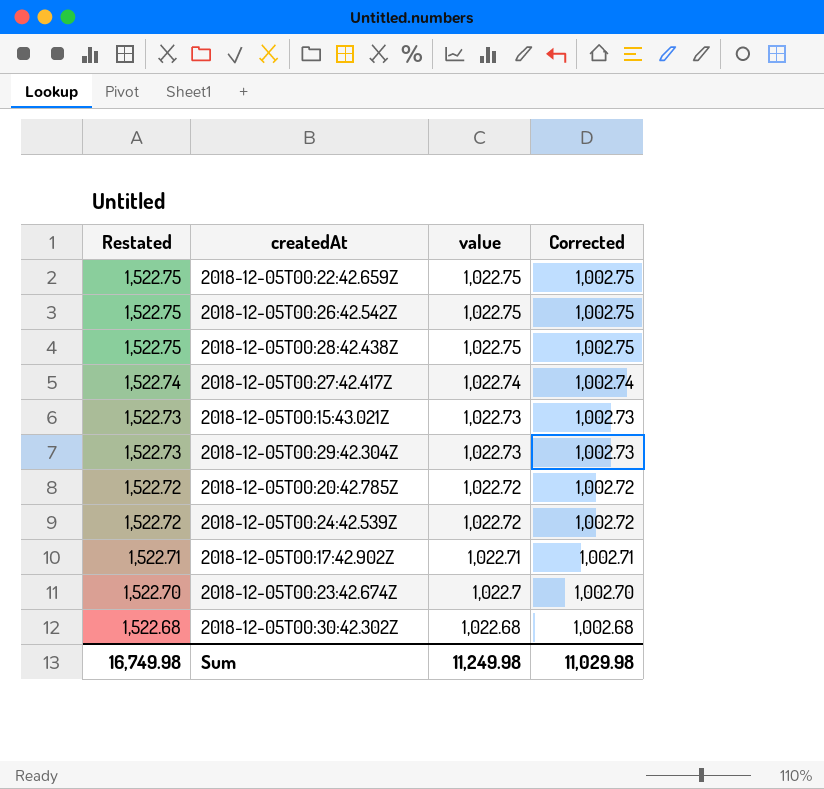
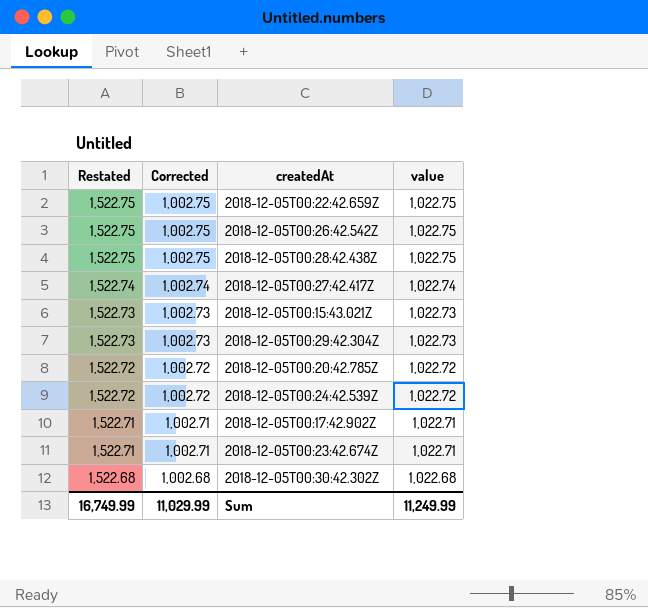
column Corrected | position: 4 -> 2
2018-12-05T00:23:42.674Z | Restated: 1,522.70 -> 1,522.71
2018-12-05T00:23:42.674Z | Corrected: 1,002.70 -> 1,002.71
2018-12-05T00:23:42.674Z | value: 1,022.7 -> 1,022.71
Sum | Restated: 16,749.98 -> 16,749.99
Sum | Corrected: 11,029.98 -> 11,029.99
Sum | value: 11,249.98 -> 11,249.99

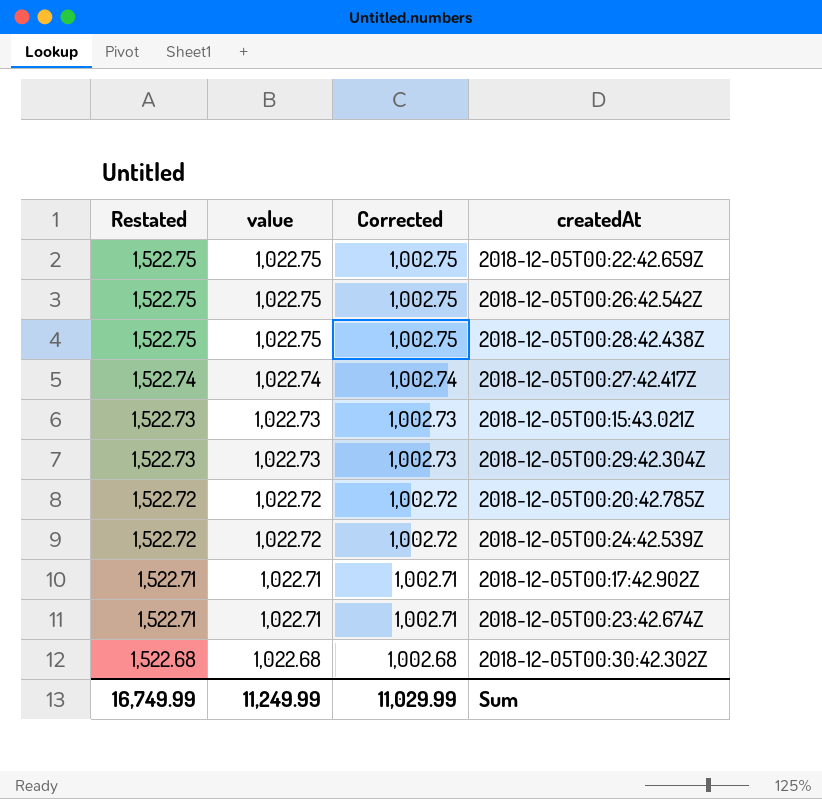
column value | position: 4 -> 2

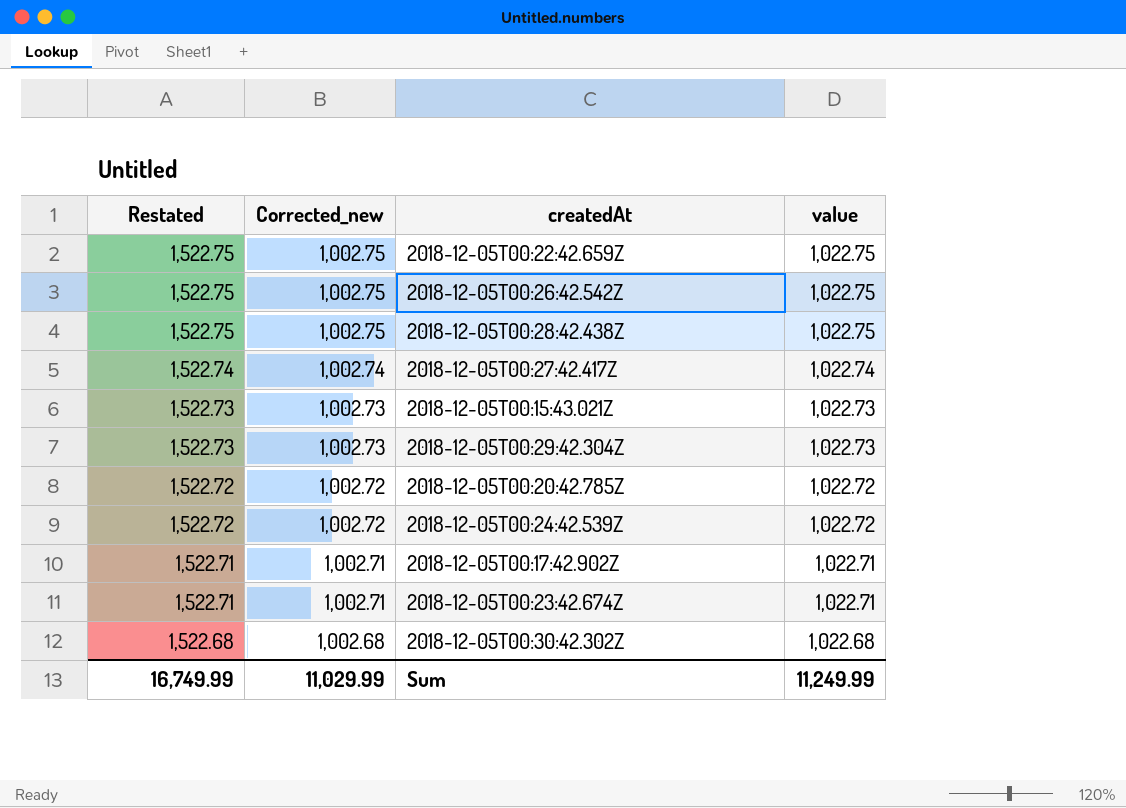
column name: Corrected -> Corrected_new
column value | position: 2 -> 4

